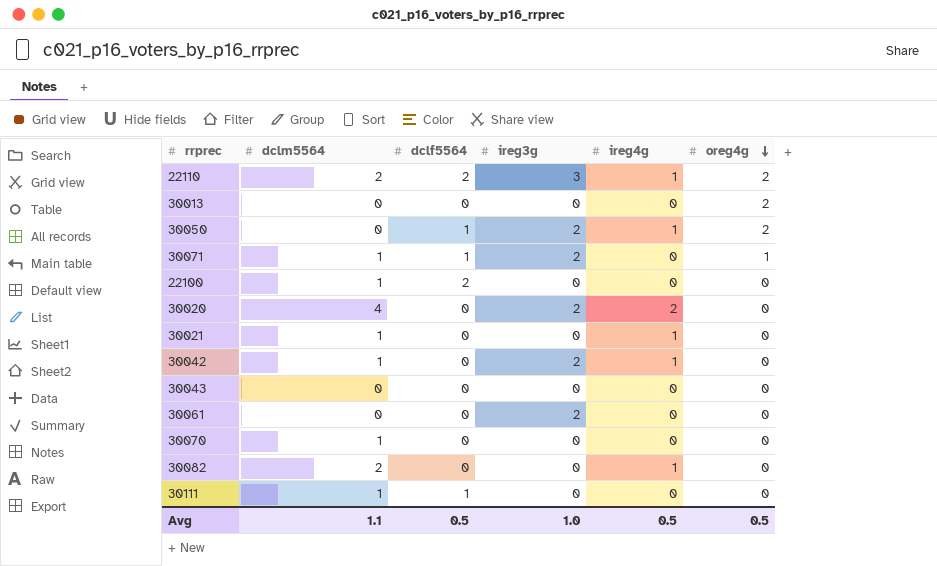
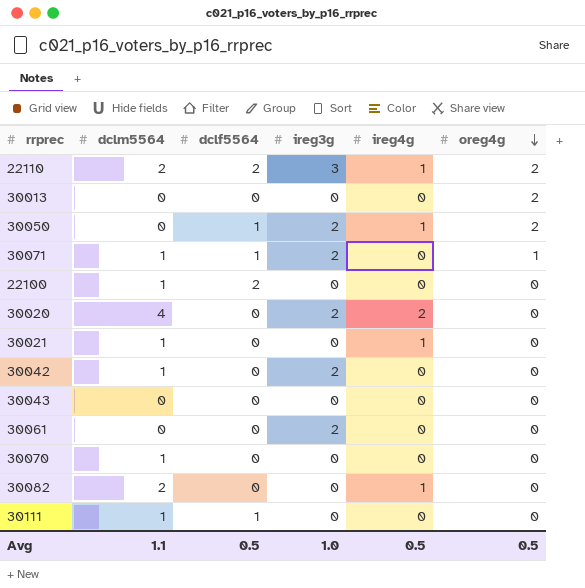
30042 | ireg4g: 1 -> 0

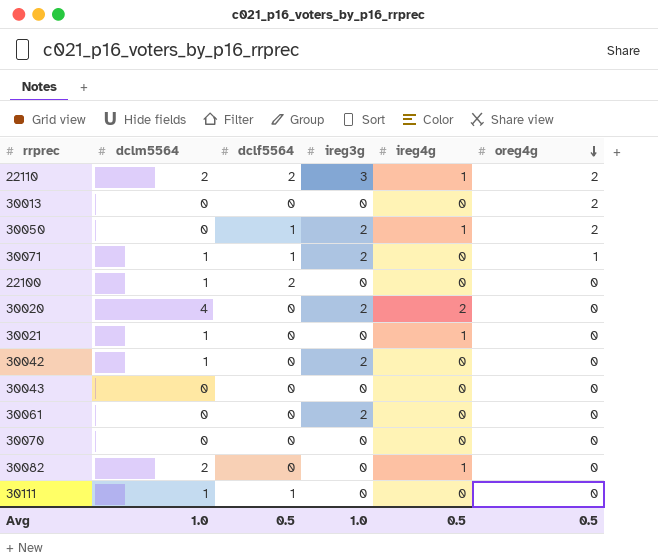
30070 | dclm5564: 1 -> 0
Avg | dclm5564: 1.1 -> 1.0

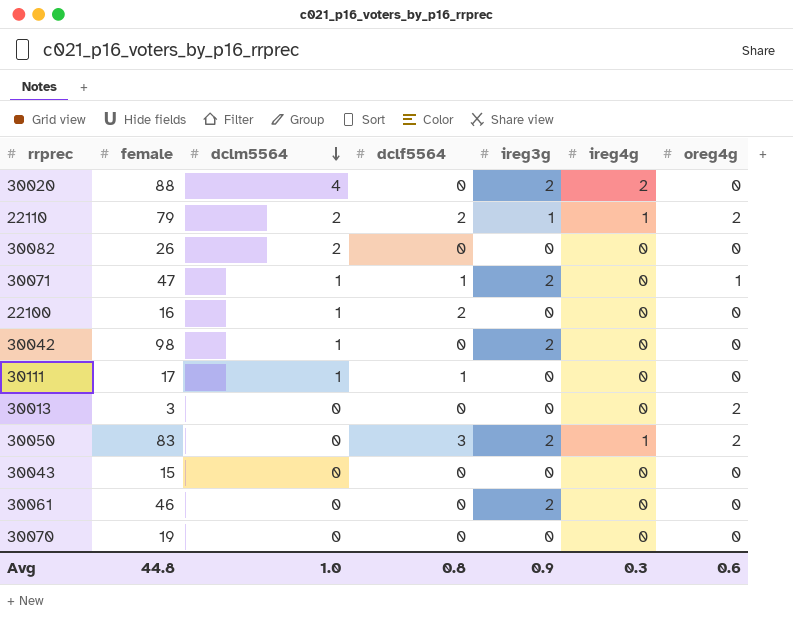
row order: oreg4g descending -> dclm5564 descending
column female | position: none -> 2
row 30021: 1 | 0 | 0 | 1 | 0 -> none
22110 | ireg3g: 3 -> 1
30082 | ireg4g: 1 -> 0
30050 | dclf5564: 1 -> 3
Avg | dclf5564: 0.5 -> 0.8
Avg | ireg3g: 1.0 -> 0.9
Avg | ireg4g: 0.5 -> 0.3
Avg | oreg4g: 0.5 -> 0.6

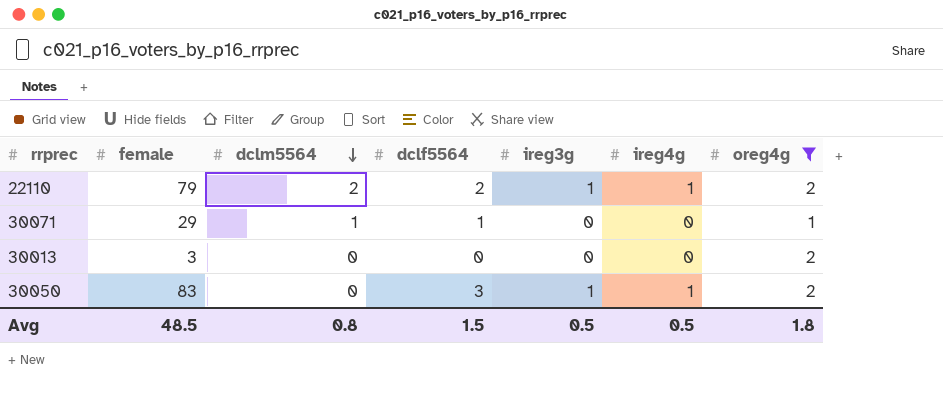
filter: none -> oreg4g != 0
30071 | female: 47 -> 29
30071 | ireg3g: 2 -> 0
30050 | ireg3g: 2 -> 1
Avg | female: 44.8 -> 48.5
Avg | dclm5564: 1.0 -> 0.8
Avg | dclf5564: 0.8 -> 1.5
Avg | ireg3g: 0.9 -> 0.5
Avg | ireg4g: 0.3 -> 0.5
Avg | oreg4g: 0.6 -> 1.8

